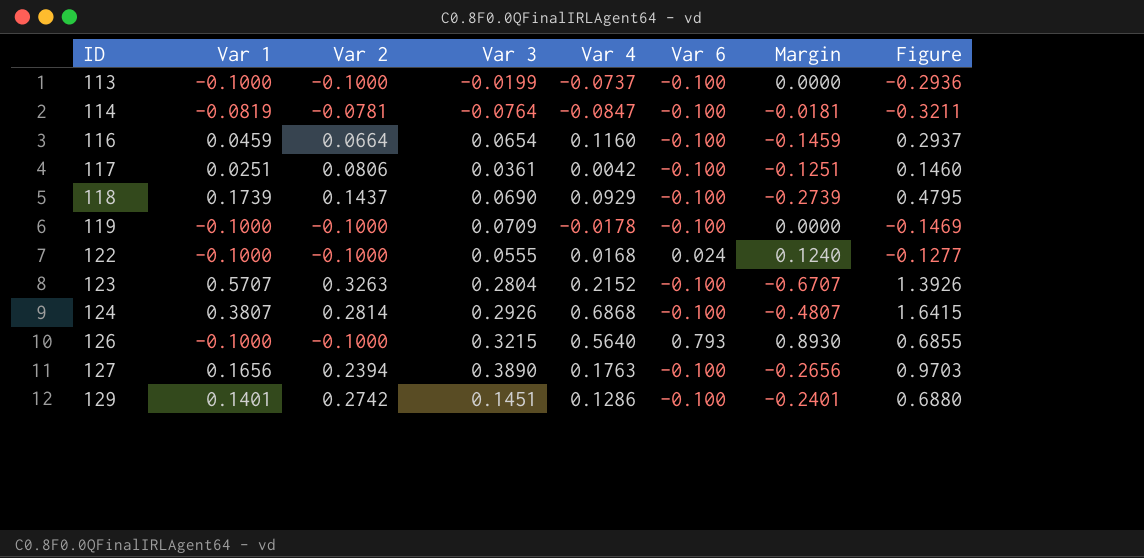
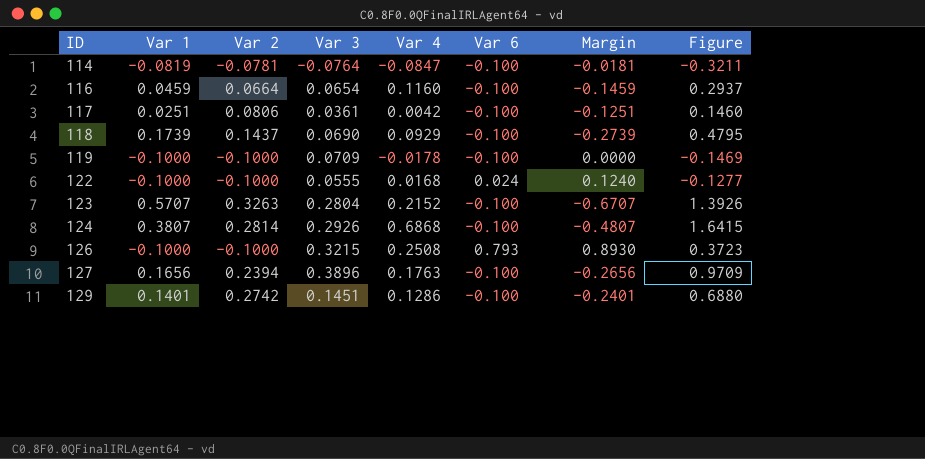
row 113: -0.1000 | -0.1000 | -0.0199 | -0.0737 | -0.100 | 0.0000 | -0.2936 -> none
126 | Var 4: 0.5640 -> 0.2508
126 | Figure: 0.6855 -> 0.3723
127 | Var 3: 0.3890 -> 0.3896
127 | Figure: 0.9703 -> 0.9709

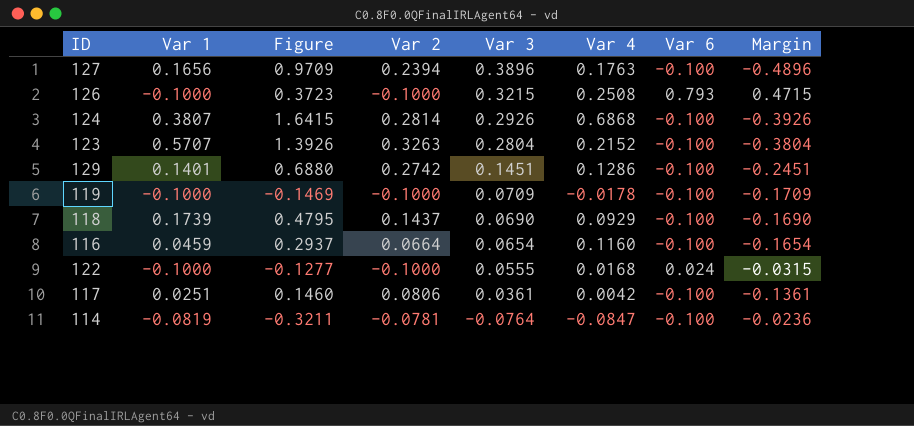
row order: ID ascending -> Var 3 descending
column Figure | position: 8 -> 3
column Margin | formula: [Var 6] - [Var 1] -> [Var 6] - [Var 3]

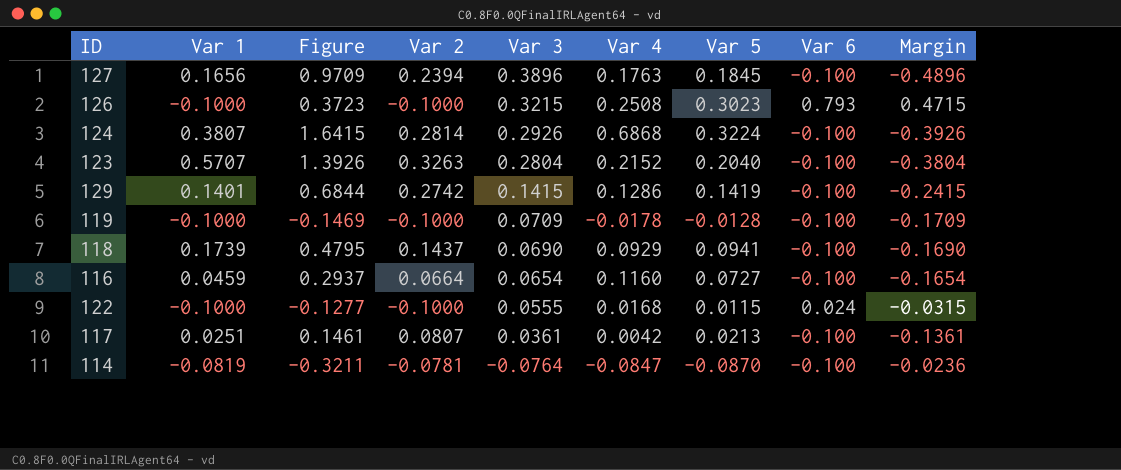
column Var 5 | position: none -> 7
129 | Figure: 0.6880 -> 0.6844
129 | Var 3: 0.1451 -> 0.1415
129 | Margin: -0.2451 -> -0.2415
117 | Figure: 0.1460 -> 0.1461
117 | Var 2: 0.0806 -> 0.0807

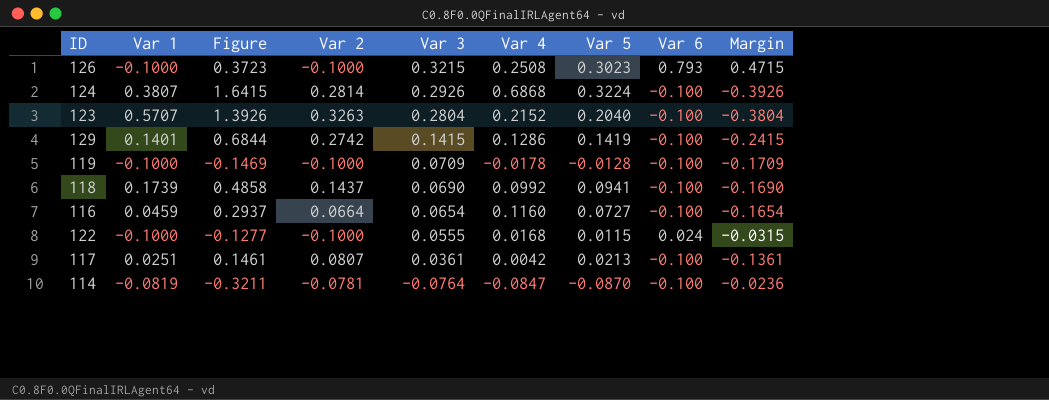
row 127: 0.1656 | 0.9709 | 0.2394 | 0.3896 | 0.1763 | 0.1845 | -0.100 | -0.4896 -> none
118 | Figure: 0.4795 -> 0.4858
118 | Var 4: 0.0929 -> 0.0992

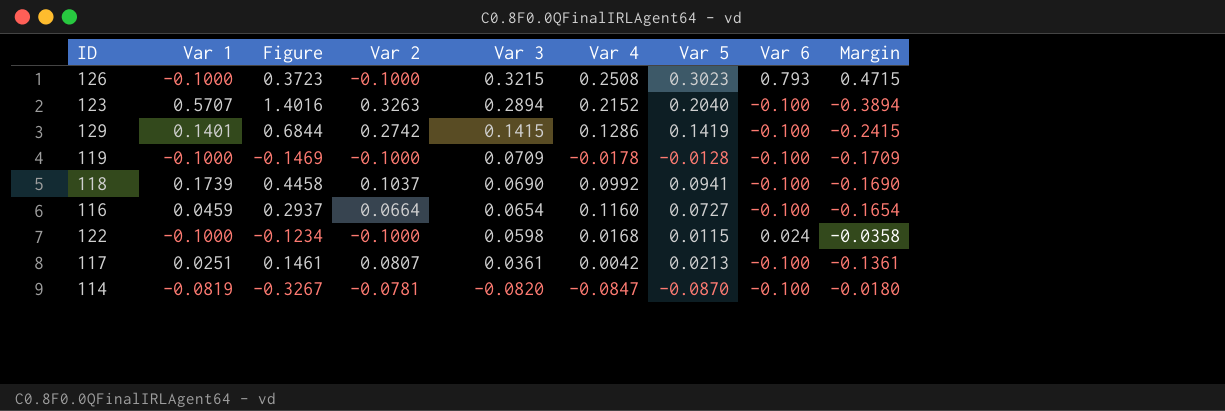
row 124: 0.3807 | 1.6415 | 0.2814 | 0.2926 | 0.6868 | 0.3224 | -0.100 | -0.3926 -> none
123 | Figure: 1.3926 -> 1.4016
123 | Var 3: 0.2804 -> 0.2894
123 | Margin: -0.3804 -> -0.3894
118 | Figure: 0.4858 -> 0.4458
118 | Var 2: 0.1437 -> 0.1037
122 | Figure: -0.1277 -> -0.1234
122 | Var 3: 0.0555 -> 0.0598
122 | Margin: -0.0315 -> -0.0358
114 | Figure: -0.3211 -> -0.3267
114 | Var 3: -0.0764 -> -0.0820
114 | Margin: -0.0236 -> -0.0180

